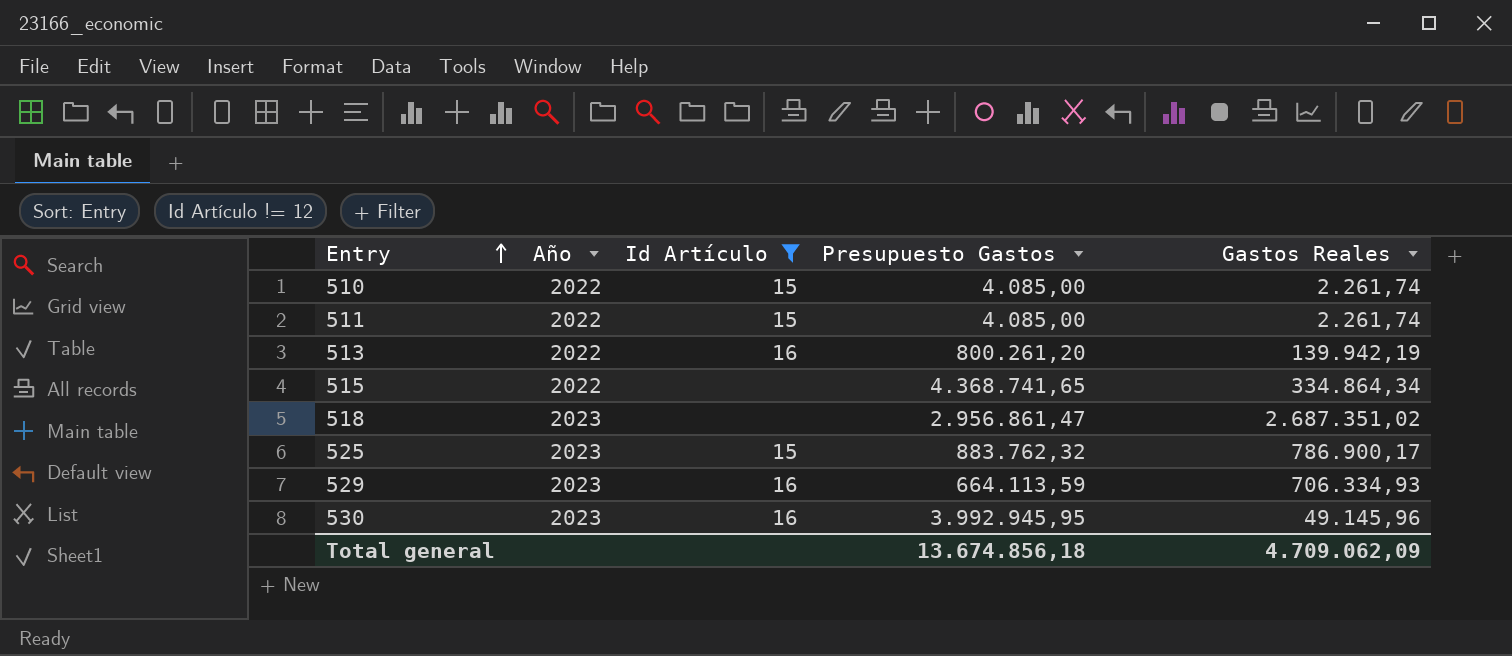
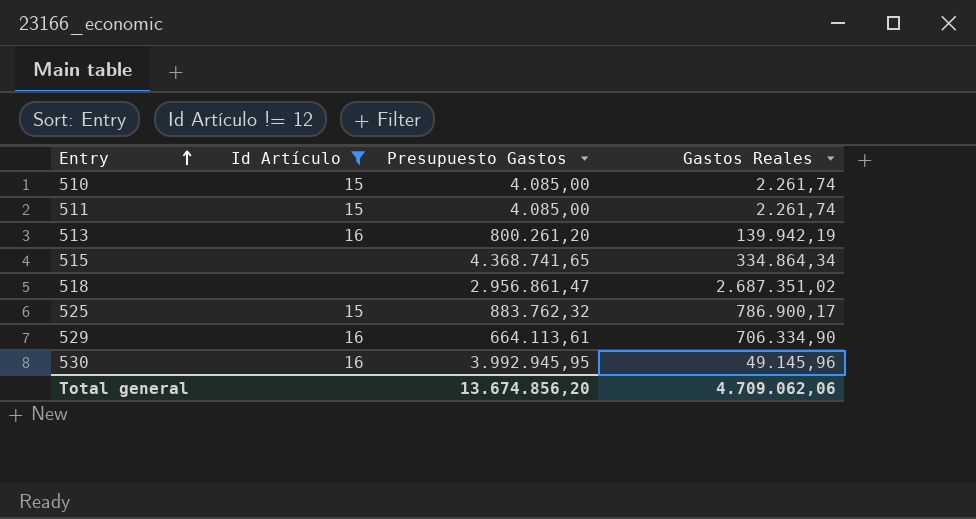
column Año | position: 2 -> none
529 | Presupuesto Gastos: 664.113,59 -> 664.113,61
529 | Gastos Reales: 706.334,93 -> 706.334,90
Total general | Presupuesto Gastos: 13.674.856,18 -> 13.674.856,20
Total general | Gastos Reales: 4.709.062,09 -> 4.709.062,06

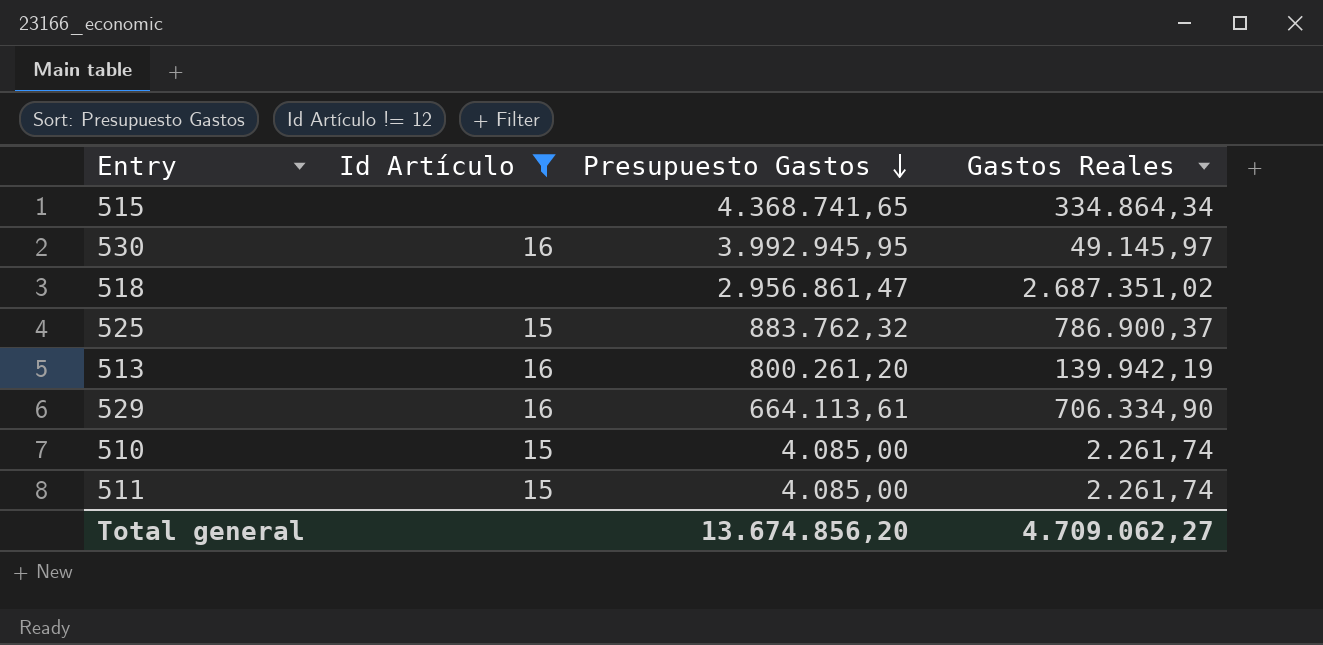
row order: Entry ascending -> Presupuesto Gastos descending
530 | Gastos Reales: 49.145,96 -> 49.145,97
525 | Gastos Reales: 786.900,17 -> 786.900,37
Total general | Gastos Reales: 4.709.062,06 -> 4.709.062,27

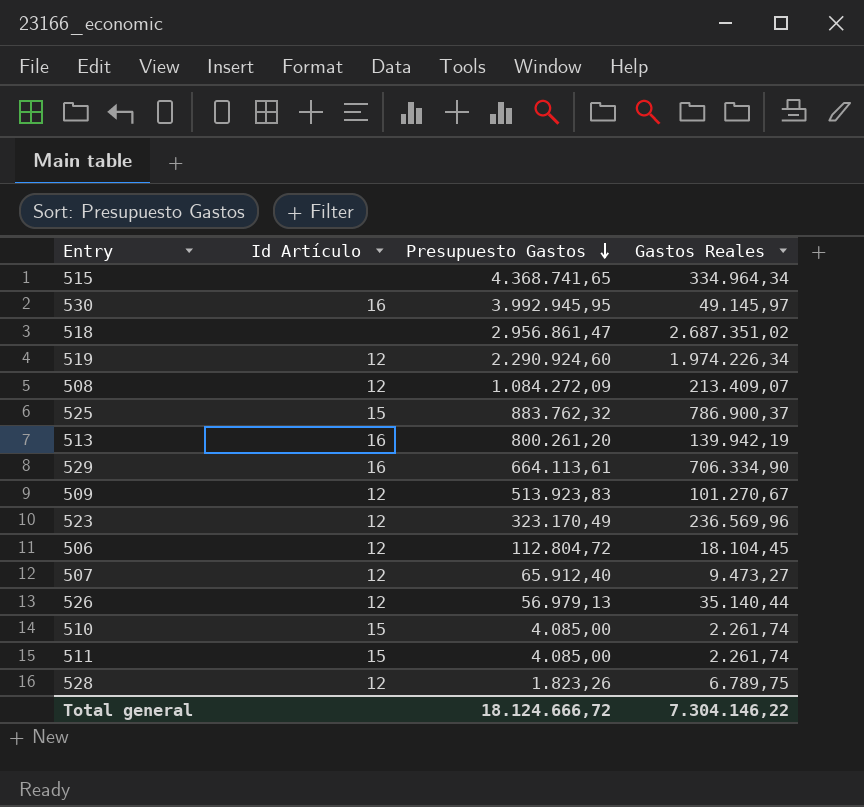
filter: Id Artículo != 12 -> none
515 | Gastos Reales: 334.864,34 -> 334.964,34
Total general | Presupuesto Gastos: 13.674.856,20 -> 18.124.666,72
Total general | Gastos Reales: 4.709.062,27 -> 7.304.146,22

